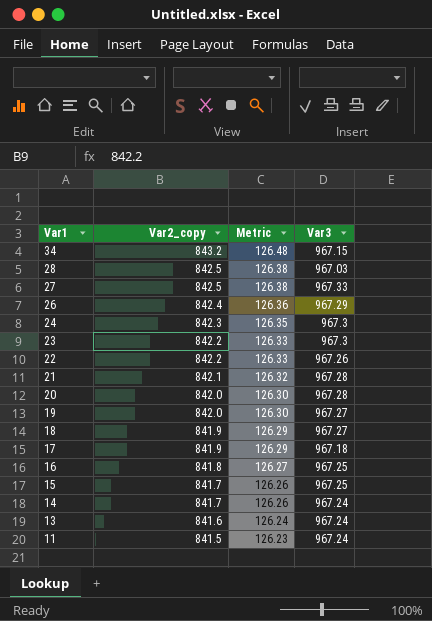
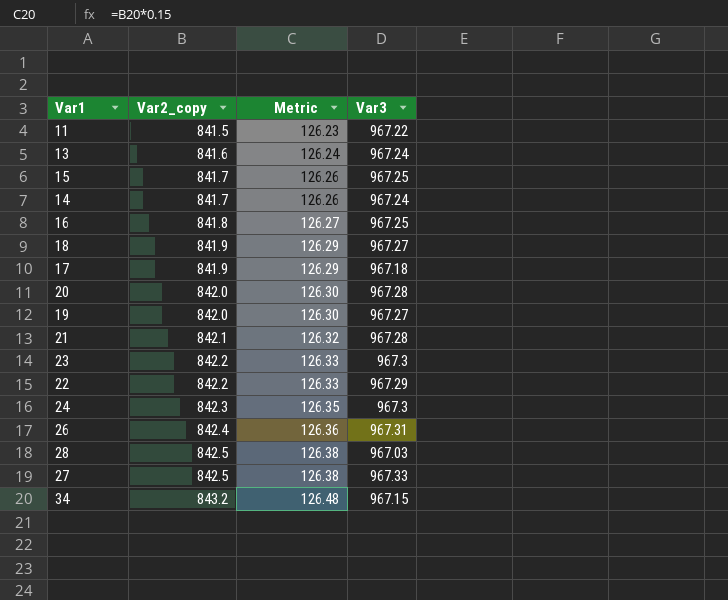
row order: Var1 descending -> Var2_copy ascending
11 | Var3: 967.24 -> 967.22
22 | Var3: 967.26 -> 967.29
26 | Var3: 967.29 -> 967.31

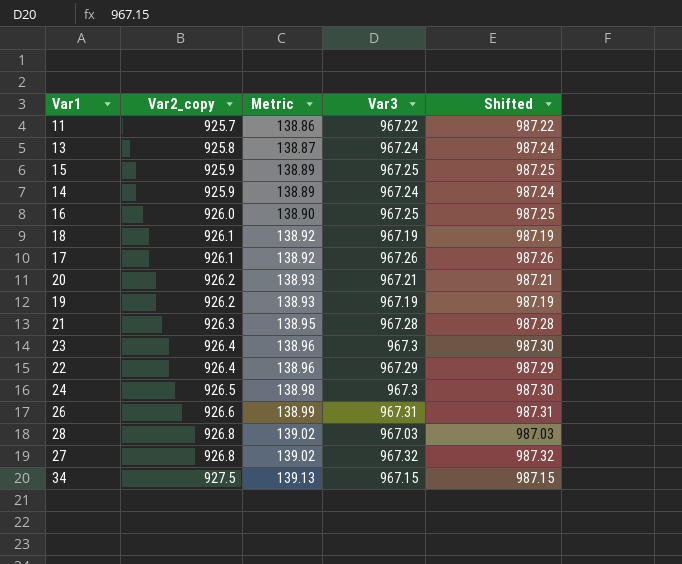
column Shifted | formula: none -> [Var3] + 20
11 | Var2_copy: 841.5 -> 925.7
11 | Metric: 126.23 -> 138.86
13 | Var2_copy: 841.6 -> 925.8
13 | Metric: 126.24 -> 138.87
15 | Var2_copy: 841.7 -> 925.9
15 | Metric: 126.26 -> 138.89
14 | Var2_copy: 841.7 -> 925.9
14 | Metric: 126.26 -> 138.89
16 | Var2_copy: 841.8 -> 926.0
16 | Metric: 126.27 -> 138.90
18 | Var2_copy: 841.9 -> 926.1
18 | Metric: 126.29 -> 138.92
18 | Var3: 967.27 -> 967.19
17 | Var2_copy: 841.9 -> 926.1
17 | Metric: 126.29 -> 138.92
17 | Var3: 967.18 -> 967.26
20 | Var2_copy: 842.0 -> 926.2
20 | Metric: 126.30 -> 138.93
20 | Var3: 967.28 -> 967.21
19 | Var2_copy: 842.0 -> 926.2
19 | Metric: 126.30 -> 138.93
19 | Var3: 967.27 -> 967.19
21 | Var2_copy: 842.1 -> 926.3
21 | Metric: 126.32 -> 138.95
23 | Var2_copy: 842.2 -> 926.4
23 | Metric: 126.33 -> 138.96
22 | Var2_copy: 842.2 -> 926.4
22 | Metric: 126.33 -> 138.96
24 | Var2_copy: 842.3 -> 926.5
24 | Metric: 126.35 -> 138.98
26 | Var2_copy: 842.4 -> 926.6
26 | Metric: 126.36 -> 138.99
28 | Var2_copy: 842.5 -> 926.8
28 | Metric: 126.38 -> 139.02
27 | Var2_copy: 842.5 -> 926.8
27 | Metric: 126.38 -> 139.02
27 | Var3: 967.33 -> 967.32
34 | Var2_copy: 843.2 -> 927.5
34 | Metric: 126.48 -> 139.13

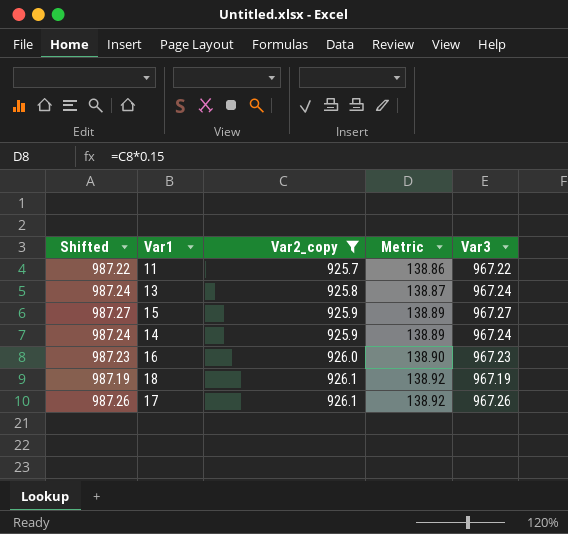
filter: none -> Var2_copy <= 926.1
column Shifted | position: 5 -> 1
15 | Shifted: 987.25 -> 987.27
15 | Var3: 967.25 -> 967.27
16 | Shifted: 987.25 -> 987.23
16 | Var3: 967.25 -> 967.23

